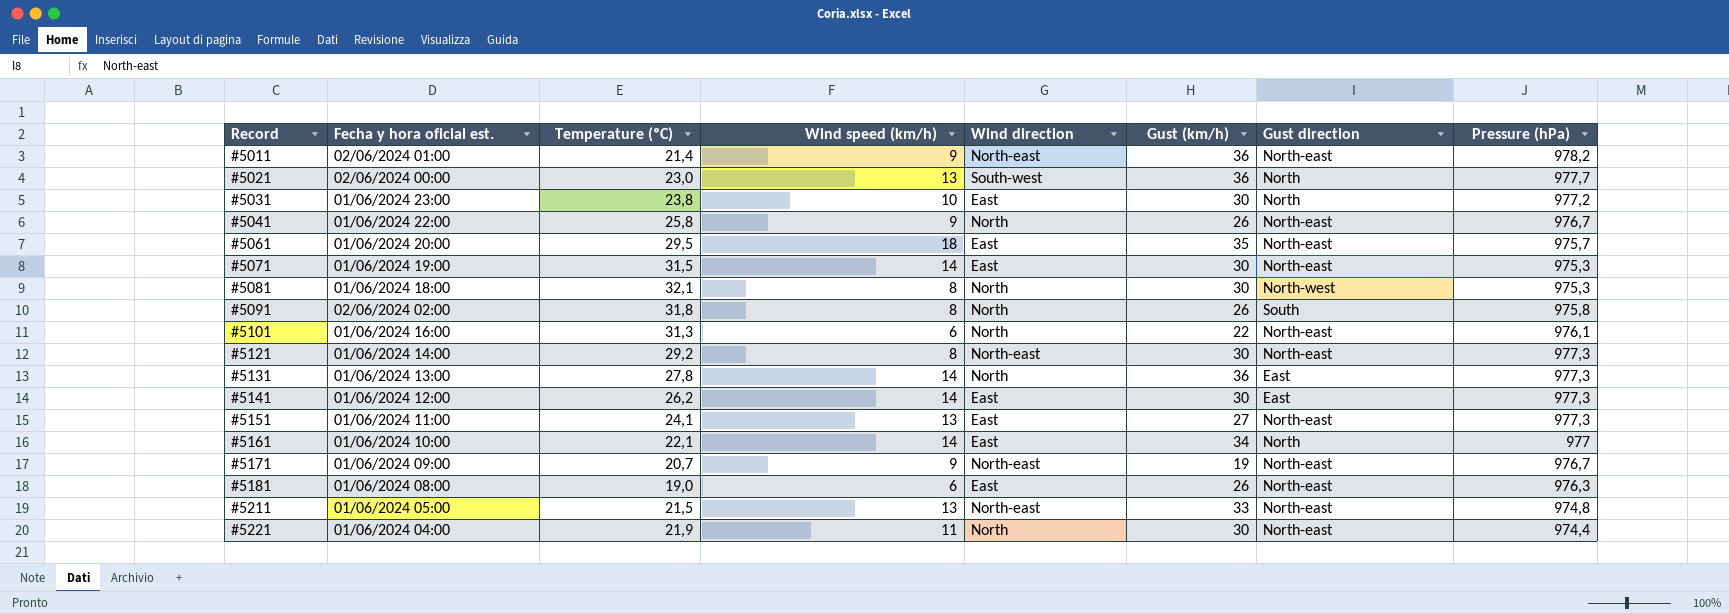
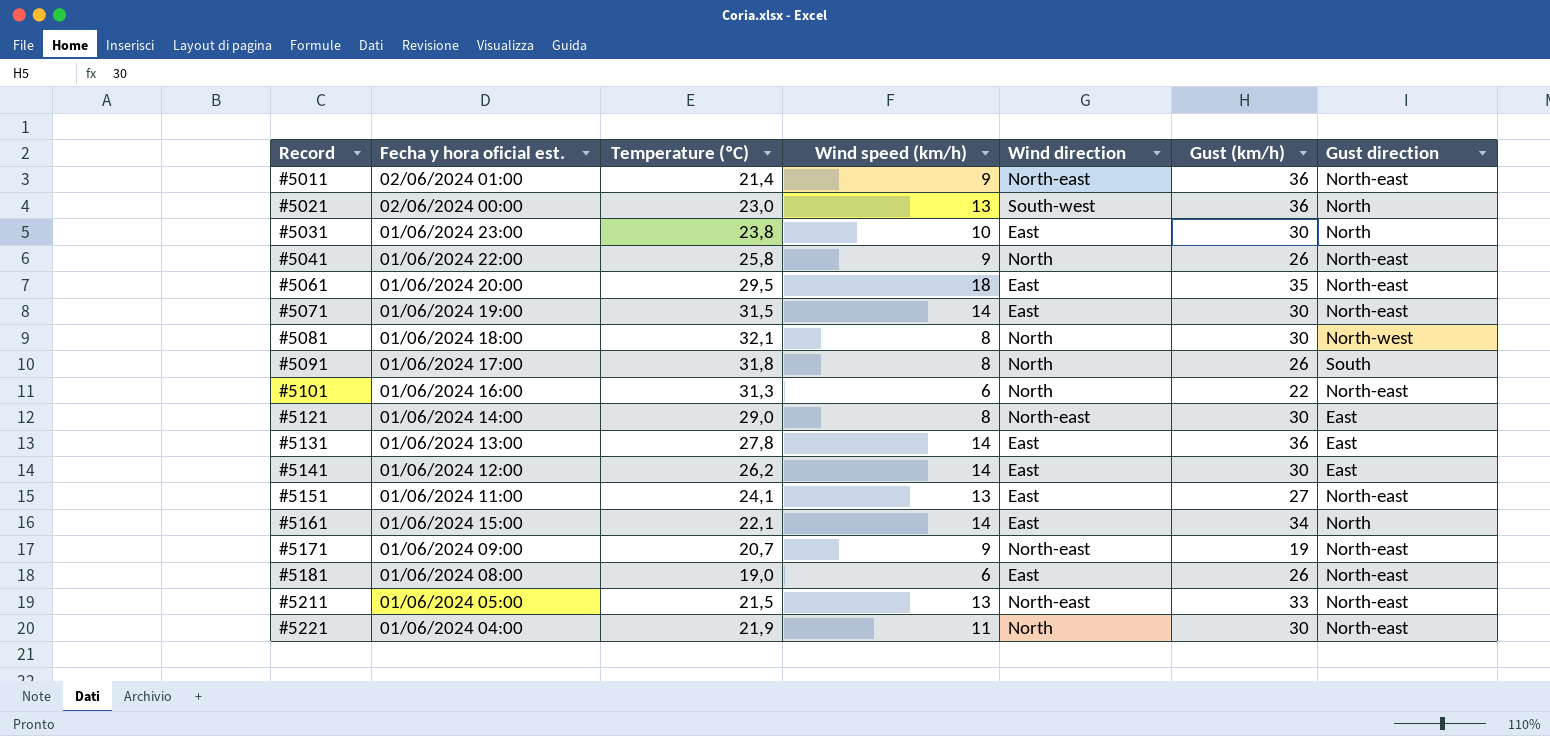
column Pressure (hPa) | position: 8 -> none
#5091 | Fecha y hora oficial est.: 02/06/2024 02:00 -> 01/06/2024 17:00
#5121 | Temperature (ºC): 29,2 -> 29,0
#5121 | Gust direction: North-east -> East
#5131 | Wind direction: North -> East
#5161 | Fecha y hora oficial est.: 01/06/2024 10:00 -> 01/06/2024 15:00

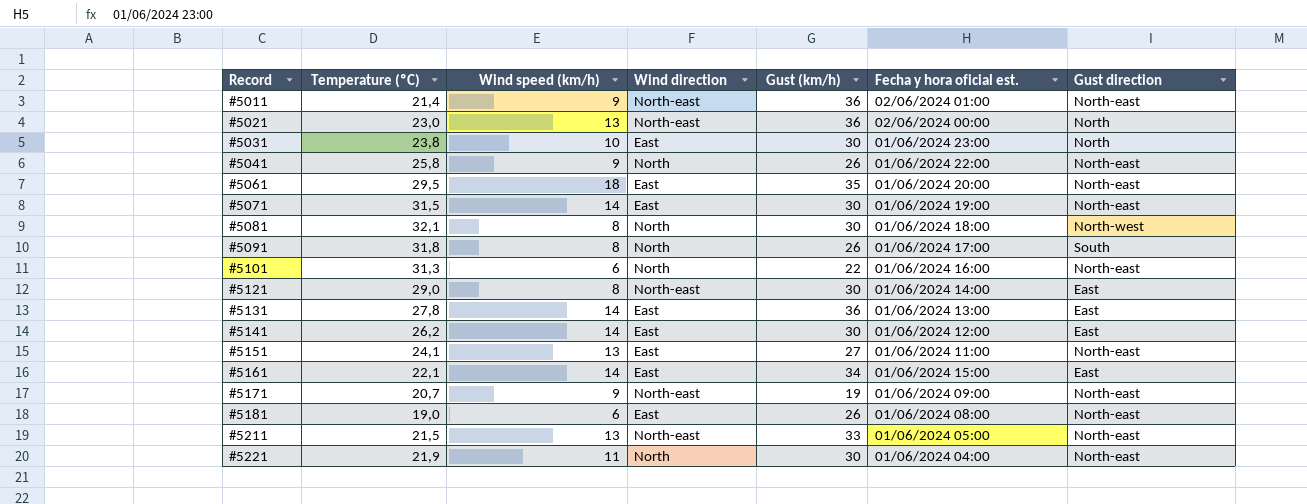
column Fecha y hora oficial est. | position: 2 -> 6
#5021 | Wind direction: South-west -> North-east
#5161 | Gust direction: North -> East

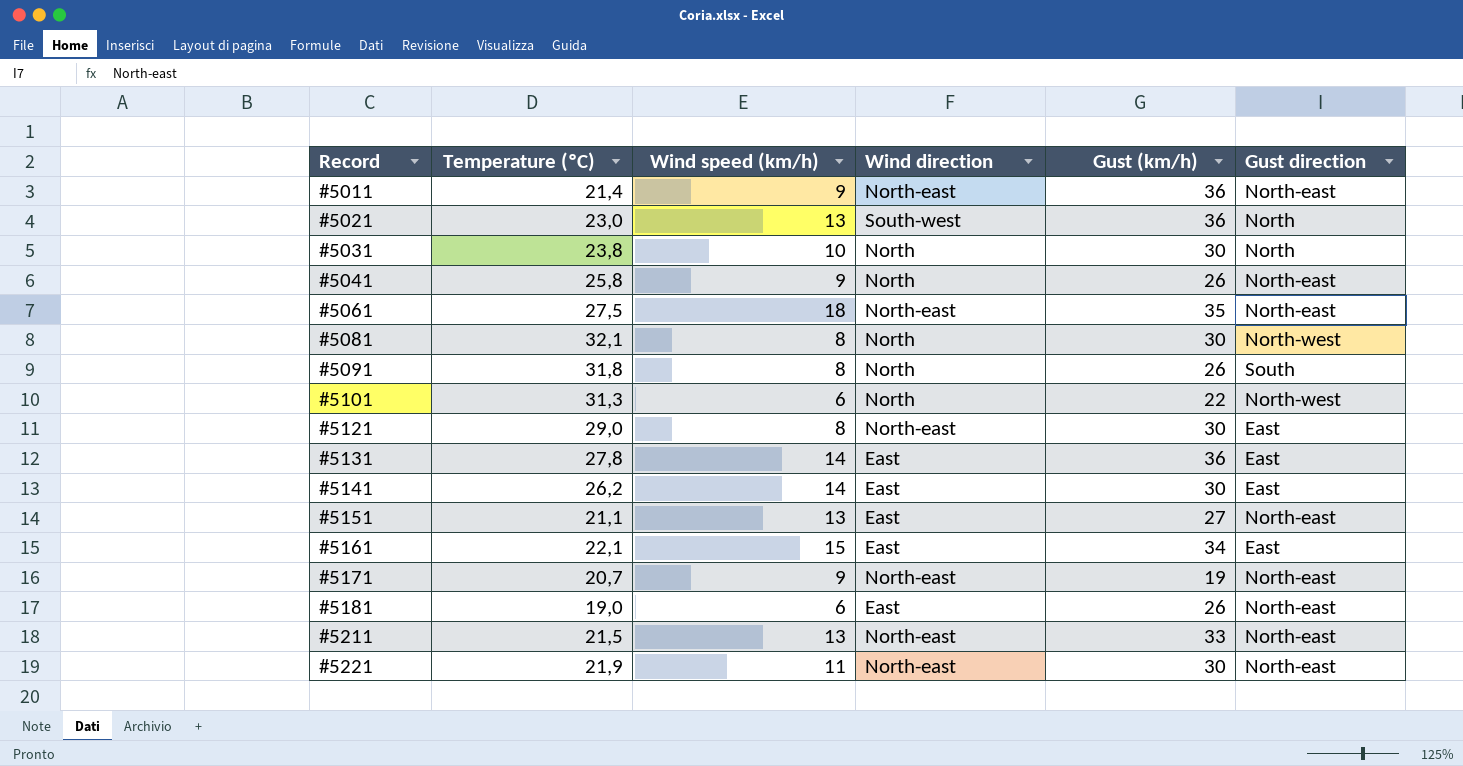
column Fecha y hora oficial est. | position: 6 -> none
row #5071: 31,5 | 14 | East | 30 | 01/06/2024 19:00 | North-east -> none
#5021 | Wind direction: North-east -> South-west
#5031 | Wind direction: East -> North
#5061 | Temperature (ºC): 29,5 -> 27,5
#5061 | Wind direction: East -> North-east
#5101 | Gust direction: North-east -> North-west
#5151 | Temperature (ºC): 24,1 -> 21,1
#5161 | Wind speed (km/h): 14 -> 15
#5221 | Wind direction: North -> North-east

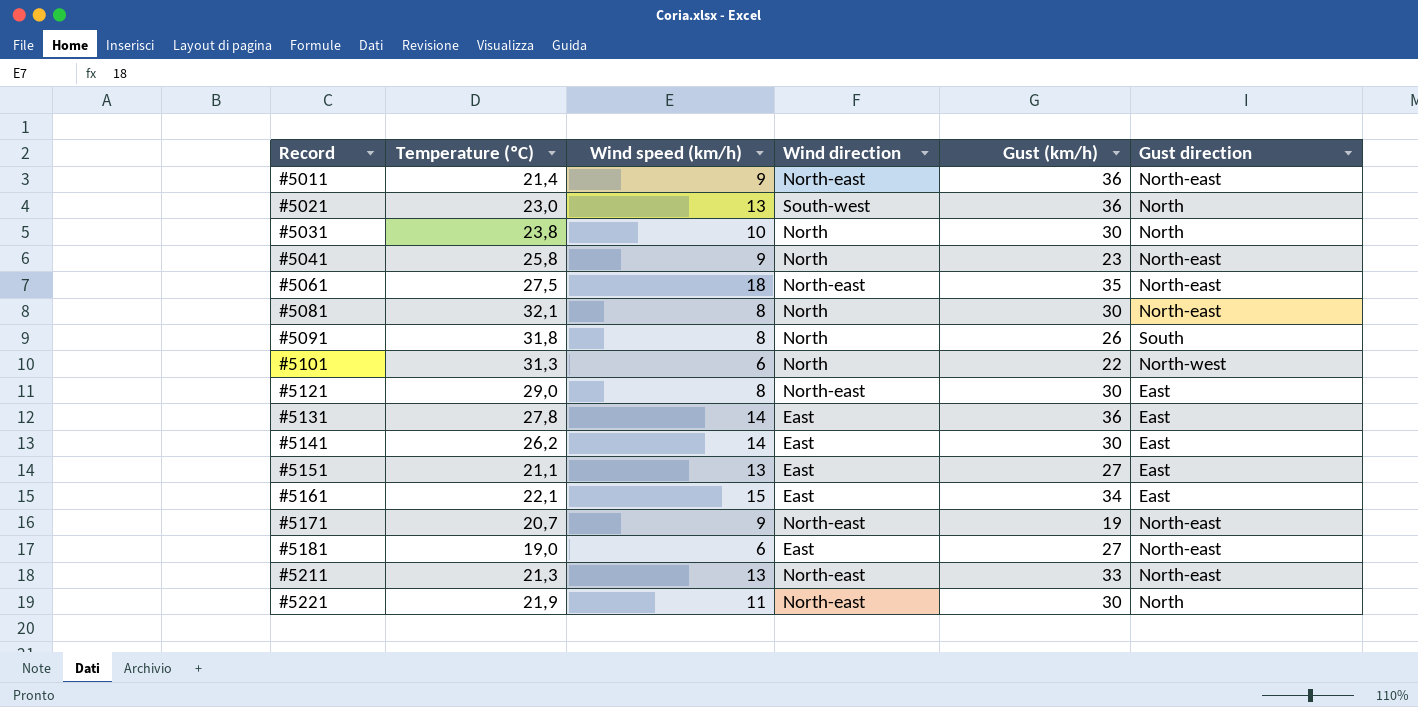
#5041 | Gust (km/h): 26 -> 23
#5081 | Gust direction: North-west -> North-east
#5151 | Gust direction: North-east -> East
#5181 | Gust (km/h): 26 -> 27
#5211 | Temperature (ºC): 21,5 -> 21,3
#5221 | Gust direction: North-east -> North

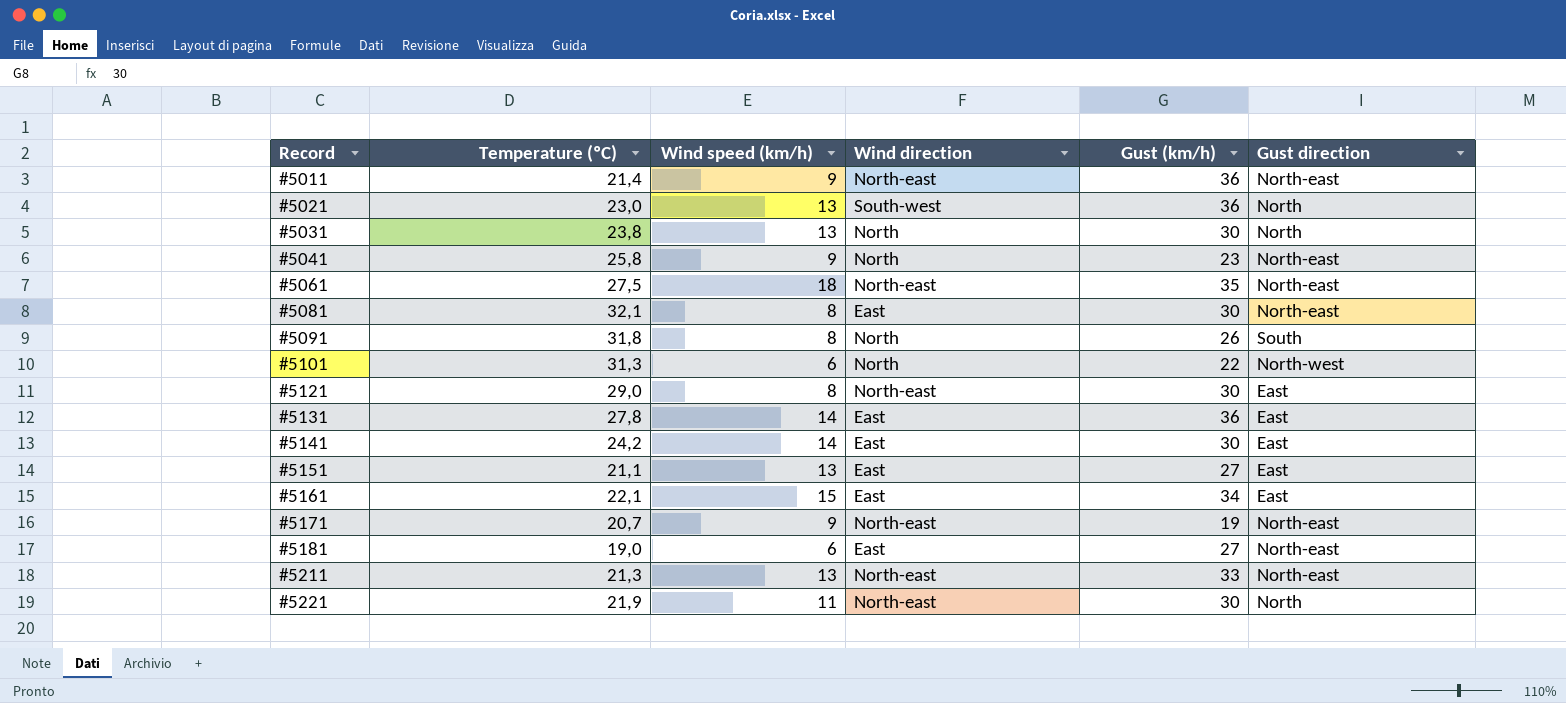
#5031 | Wind speed (km/h): 10 -> 13
#5081 | Wind direction: North -> East
#5141 | Temperature (ºC): 26,2 -> 24,2

